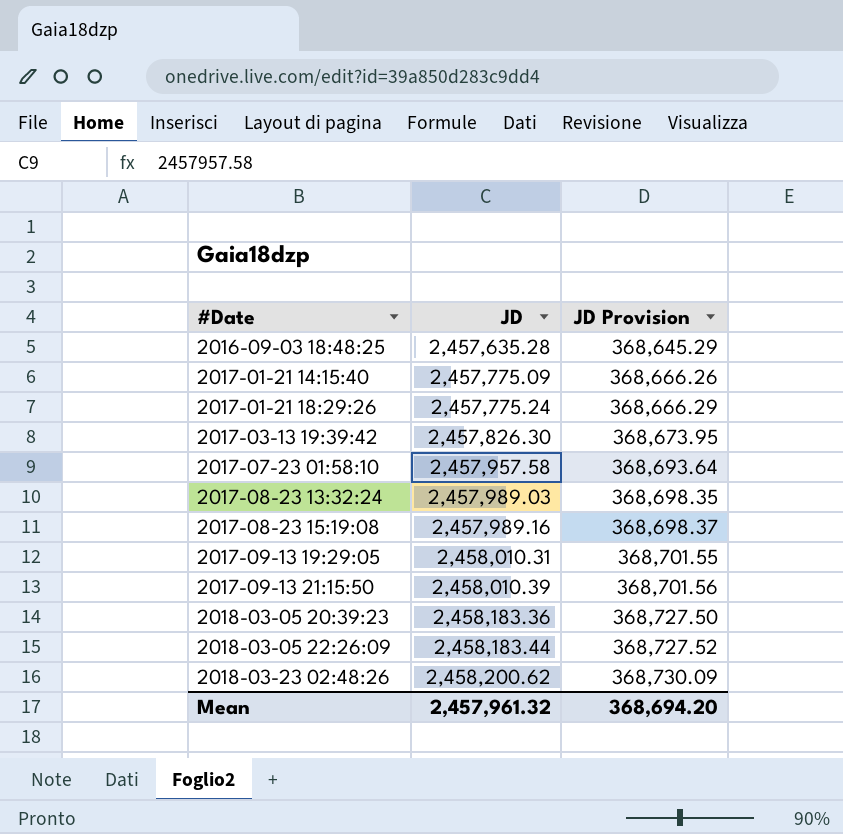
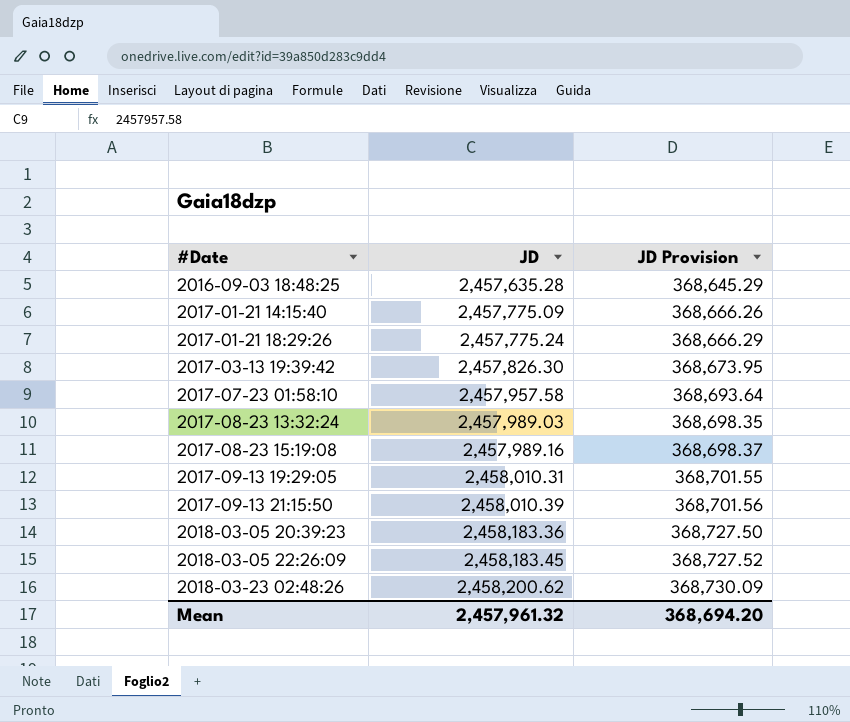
2018-03-05 22:26:09 | JD: 2,458,183.44 -> 2,458,183.45

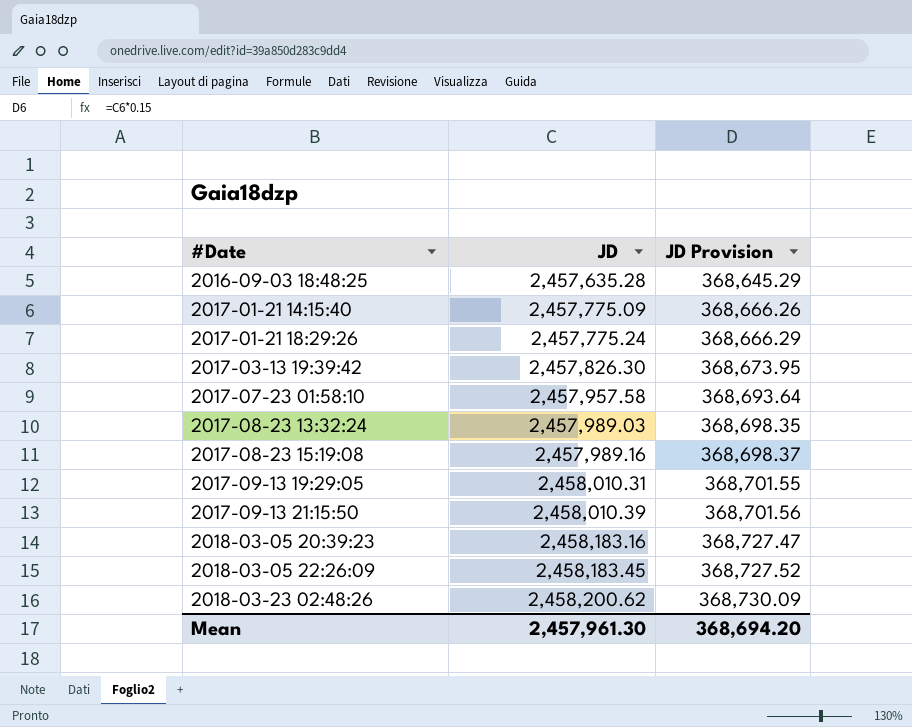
2018-03-05 20:39:23 | JD: 2,458,183.36 -> 2,458,183.16
2018-03-05 20:39:23 | JD Provision: 368,727.50 -> 368,727.47
Mean | JD: 2,457,961.32 -> 2,457,961.30

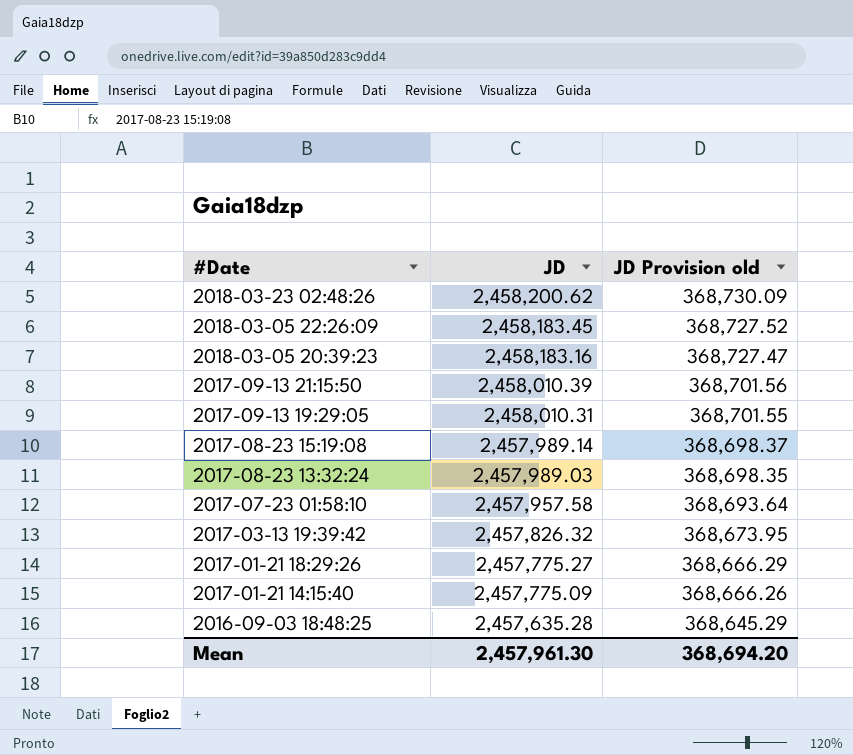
row order: #Date ascending -> #Date descending
column name: JD Provision -> JD Provision old
2017-08-23 15:19:08 | JD: 2,457,989.16 -> 2,457,989.14
2017-03-13 19:39:42 | JD: 2,457,826.30 -> 2,457,826.32
2017-01-21 18:29:26 | JD: 2,457,775.24 -> 2,457,775.27

